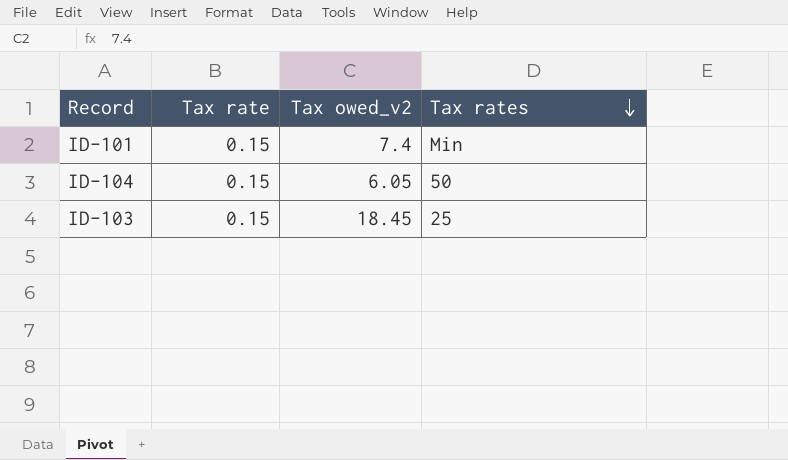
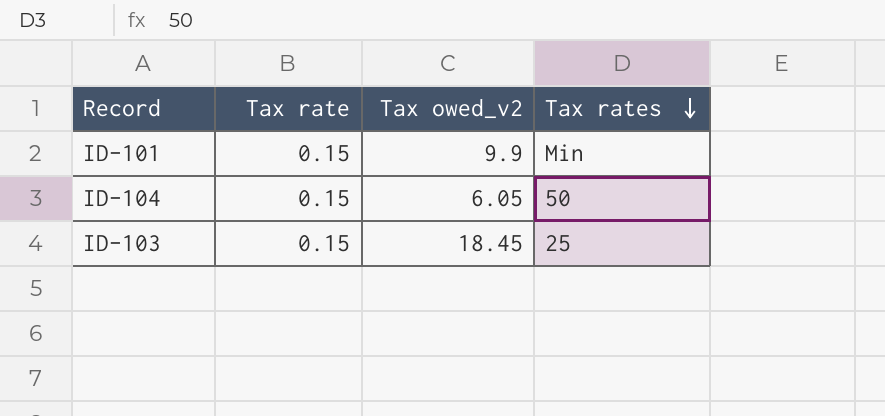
ID-101 | Tax owed_v2: 7.4 -> 9.9

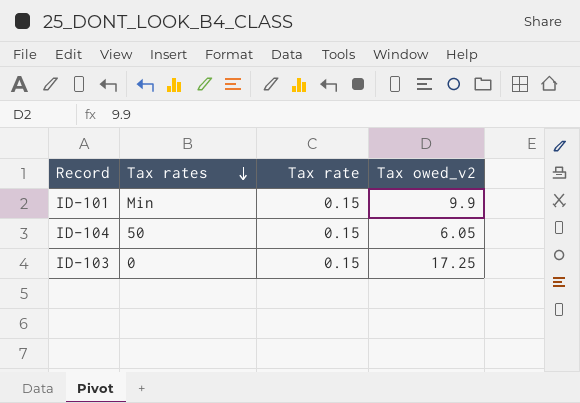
column Tax rates | position: 4 -> 2
ID-103 | Tax rates: 25 -> 0
ID-103 | Tax owed_v2: 18.45 -> 17.25

